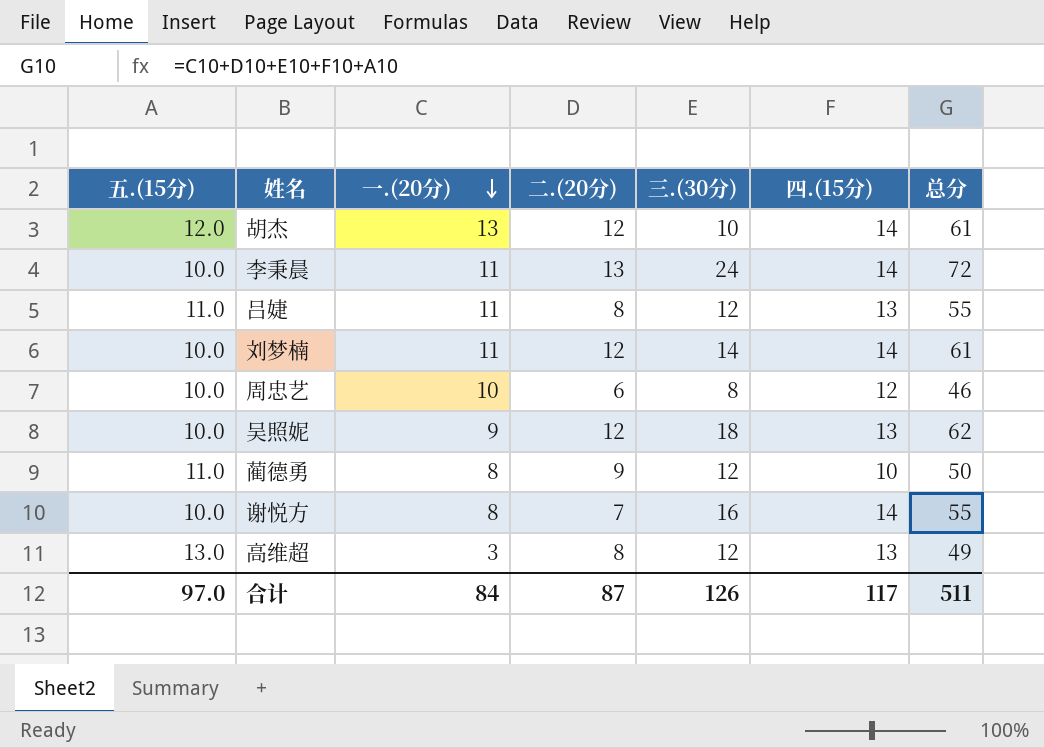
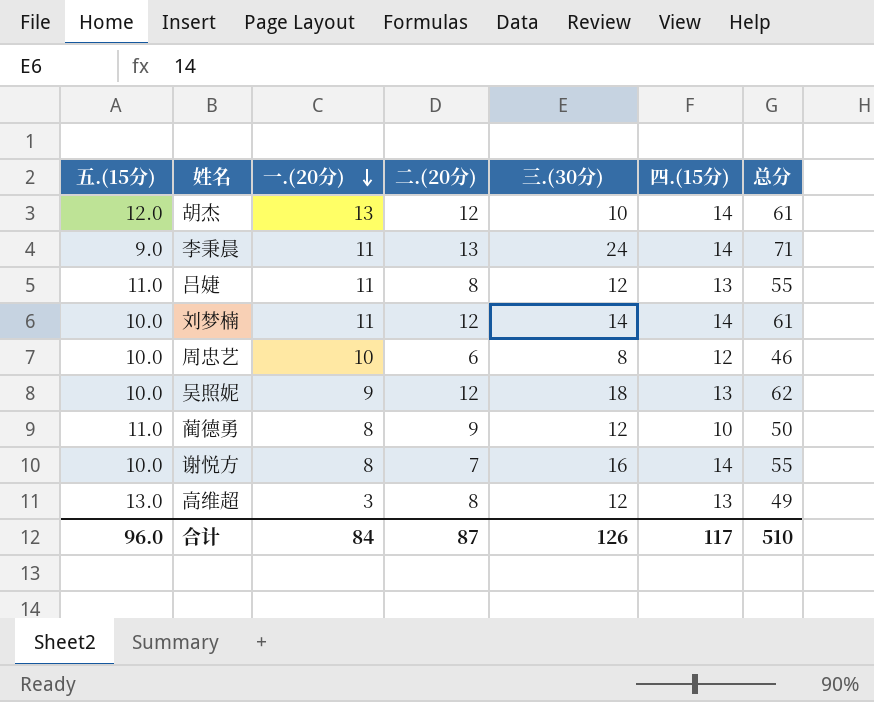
李秉晨 | 五.(15分): 10.0 -> 9.0
李秉晨 | 总分: 72 -> 71
合计 | 五.(15分): 97.0 -> 96.0
合计 | 总分: 511 -> 510

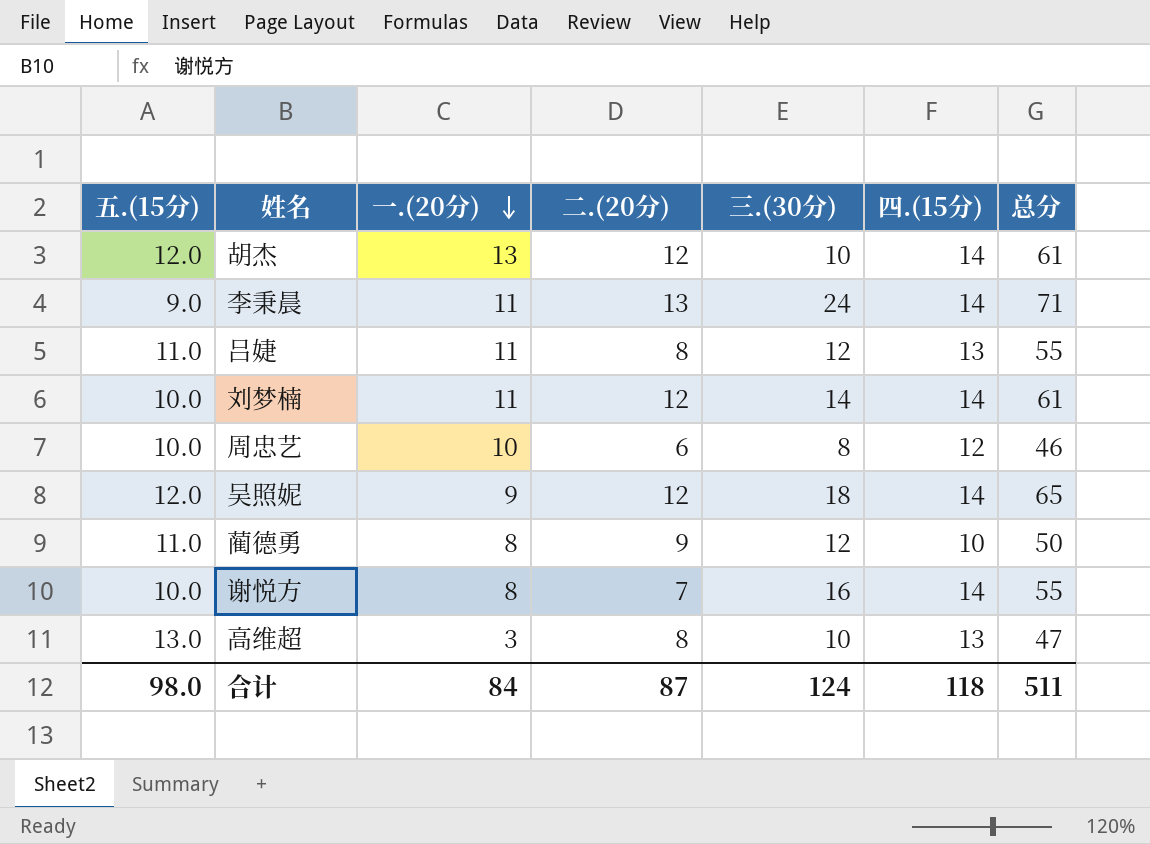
吴照妮 | 五.(15分): 10.0 -> 12.0
吴照妮 | 四.(15分): 13 -> 14
吴照妮 | 总分: 62 -> 65
高维超 | 三.(30分): 12 -> 10
高维超 | 总分: 49 -> 47
合计 | 五.(15分): 96.0 -> 98.0
合计 | 三.(30分): 126 -> 124
合计 | 四.(15分): 117 -> 118
合计 | 总分: 510 -> 511

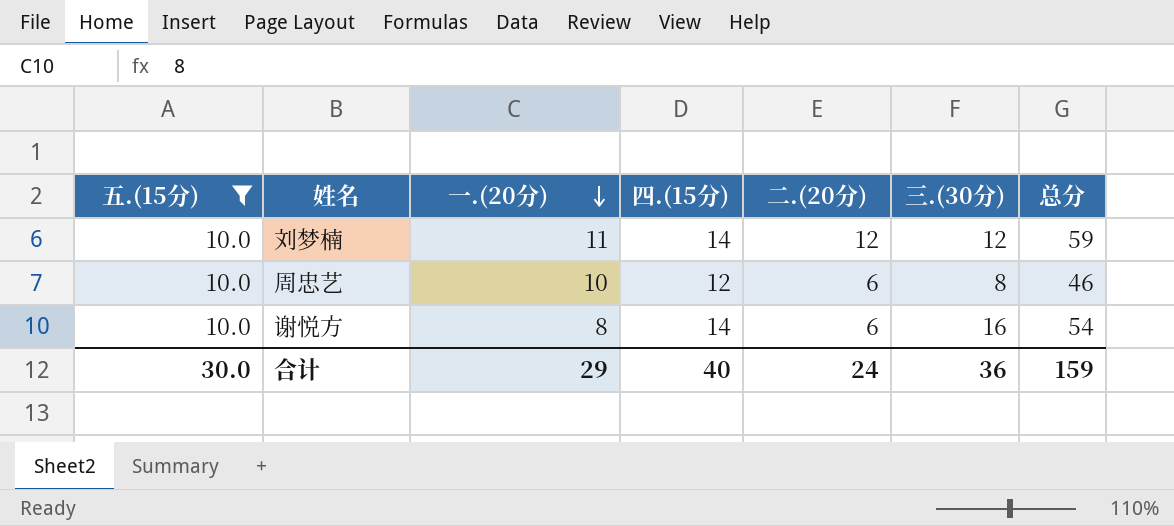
filter: none -> 五.(15分) = 10.0
column 四.(15分) | position: 6 -> 4
刘梦楠 | 三.(30分): 14 -> 12
刘梦楠 | 总分: 61 -> 59
谢悦方 | 二.(20分): 7 -> 6
谢悦方 | 总分: 55 -> 54
合计 | 五.(15分): 98.0 -> 30.0
合计 | 一.(20分): 84 -> 29
合计 | 四.(15分): 118 -> 40
合计 | 二.(20分): 87 -> 24
合计 | 三.(30分): 124 -> 36
合计 | 总分: 511 -> 159

